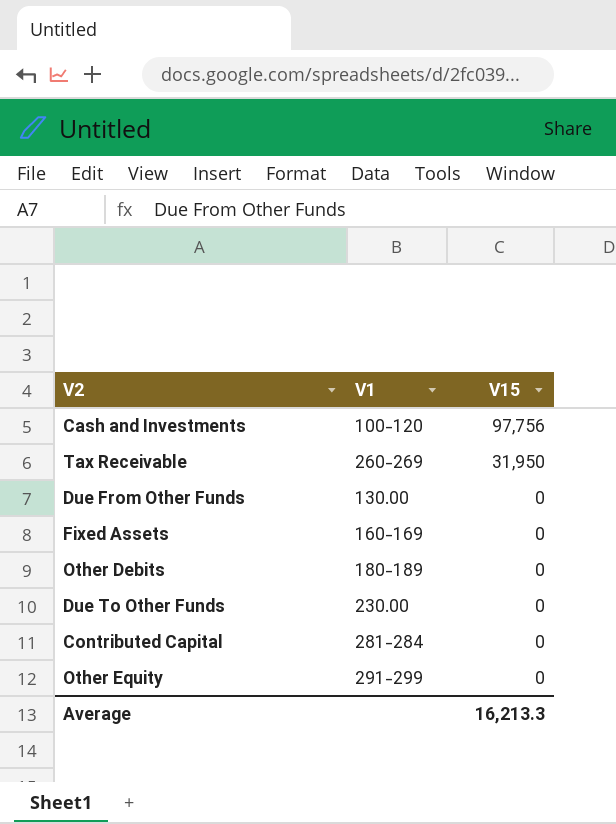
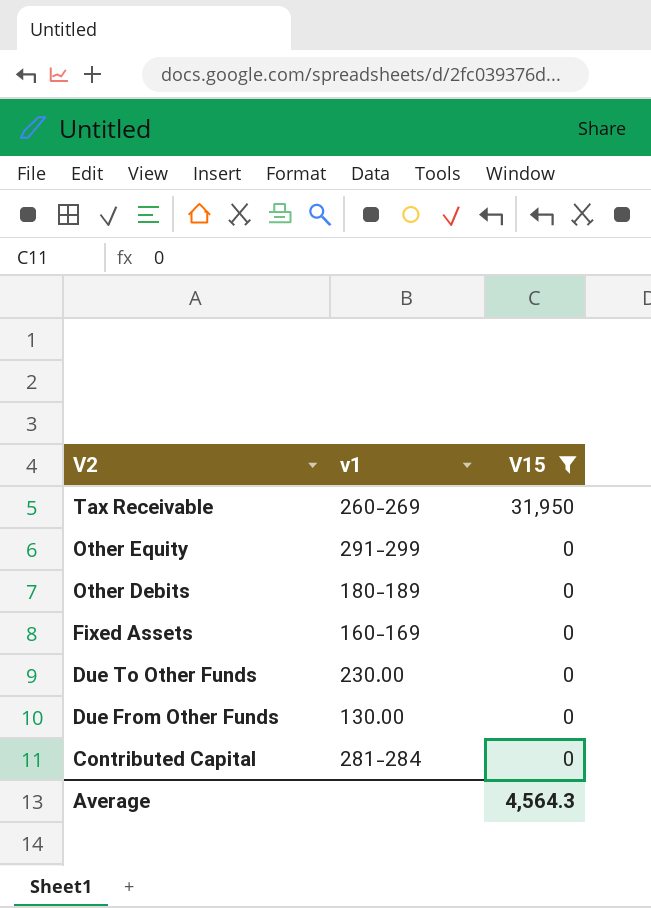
filter: none -> V15 != 97,756
row order: V15 descending -> V2 descending
column name: V1 -> v1
Average | V15: 16,213.3 -> 4,564.3

